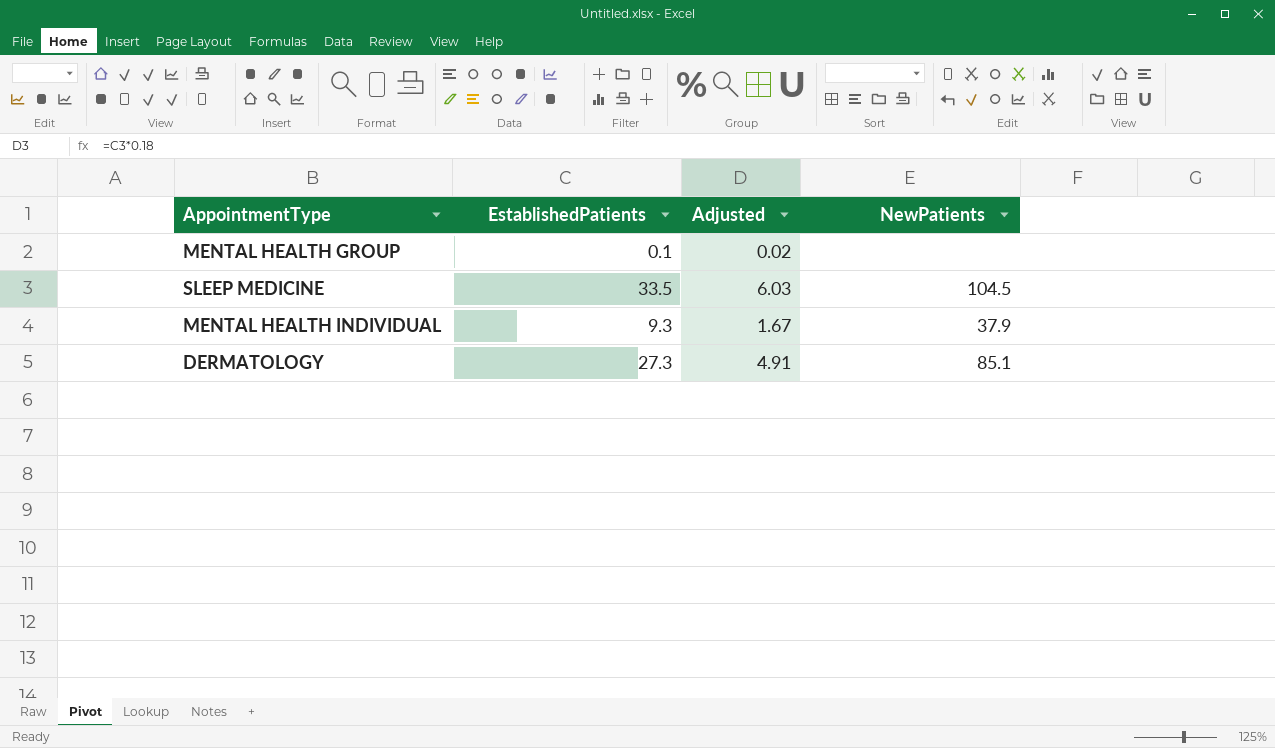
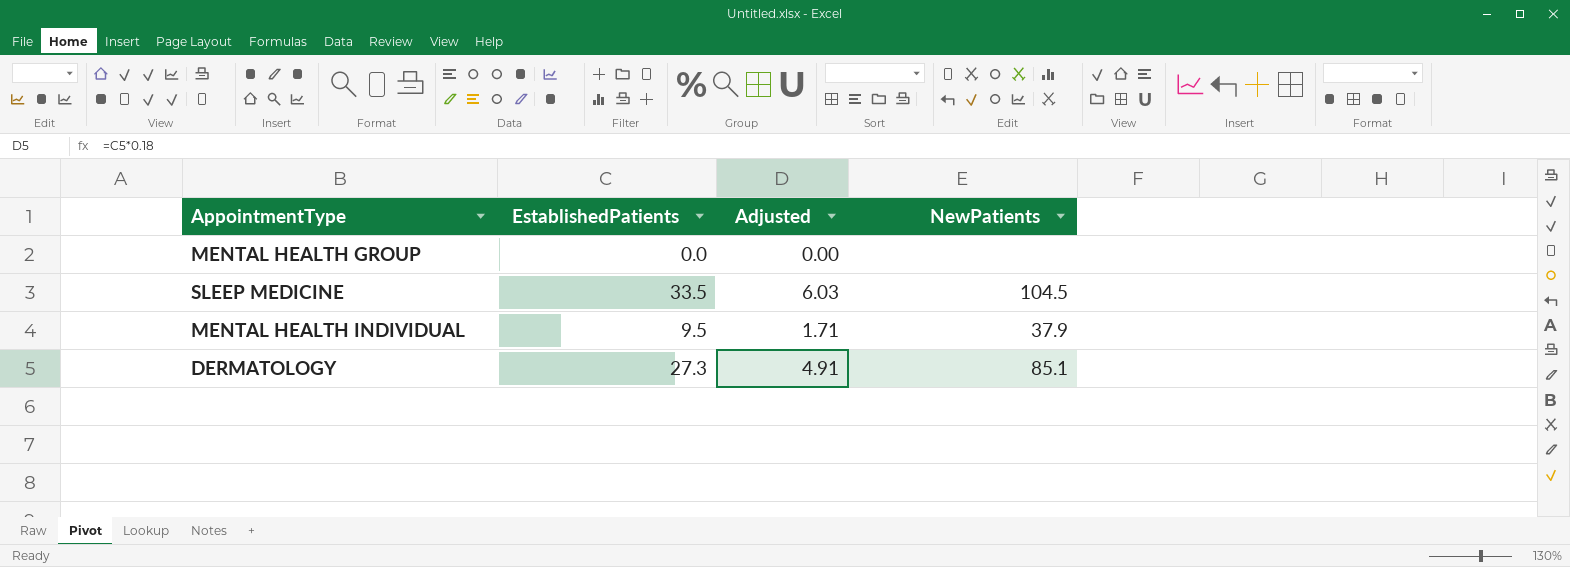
MENTAL HEALTH GROUP | EstablishedPatients: 0.1 -> 0.0
MENTAL HEALTH GROUP | Adjusted: 0.02 -> 0.00
MENTAL HEALTH INDIVIDUAL | EstablishedPatients: 9.3 -> 9.5
MENTAL HEALTH INDIVIDUAL | Adjusted: 1.67 -> 1.71

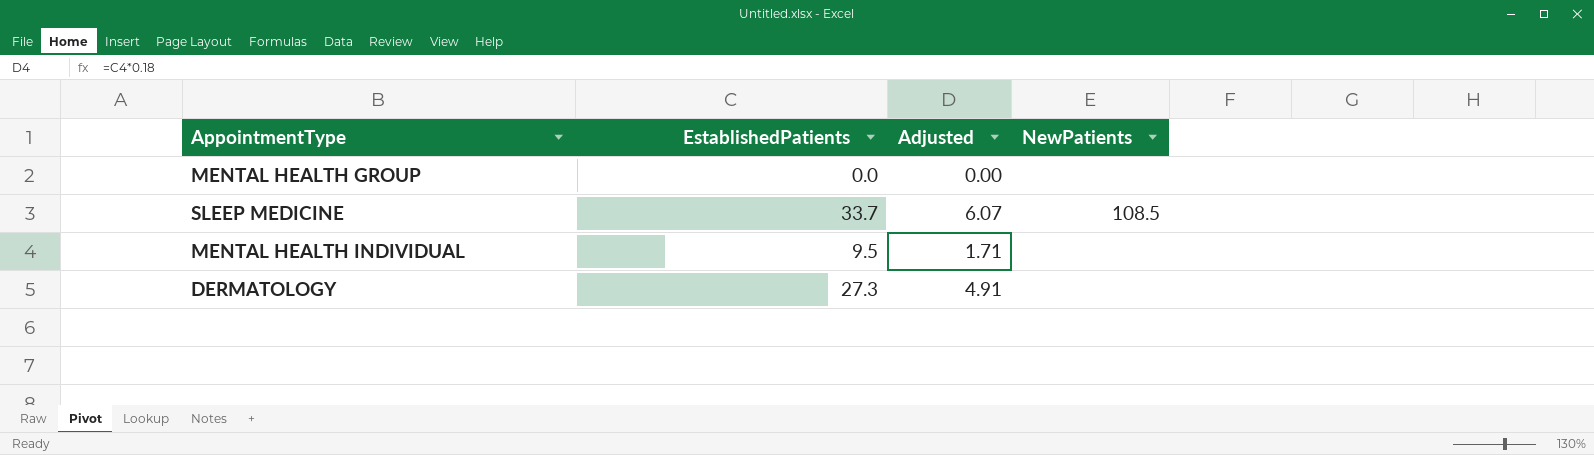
SLEEP MEDICINE | EstablishedPatients: 33.5 -> 33.7
SLEEP MEDICINE | Adjusted: 6.03 -> 6.07
SLEEP MEDICINE | NewPatients: 104.5 -> 108.5
MENTAL HEALTH INDIVIDUAL | NewPatients: 37.9 -> none
DERMATOLOGY | NewPatients: 85.1 -> none

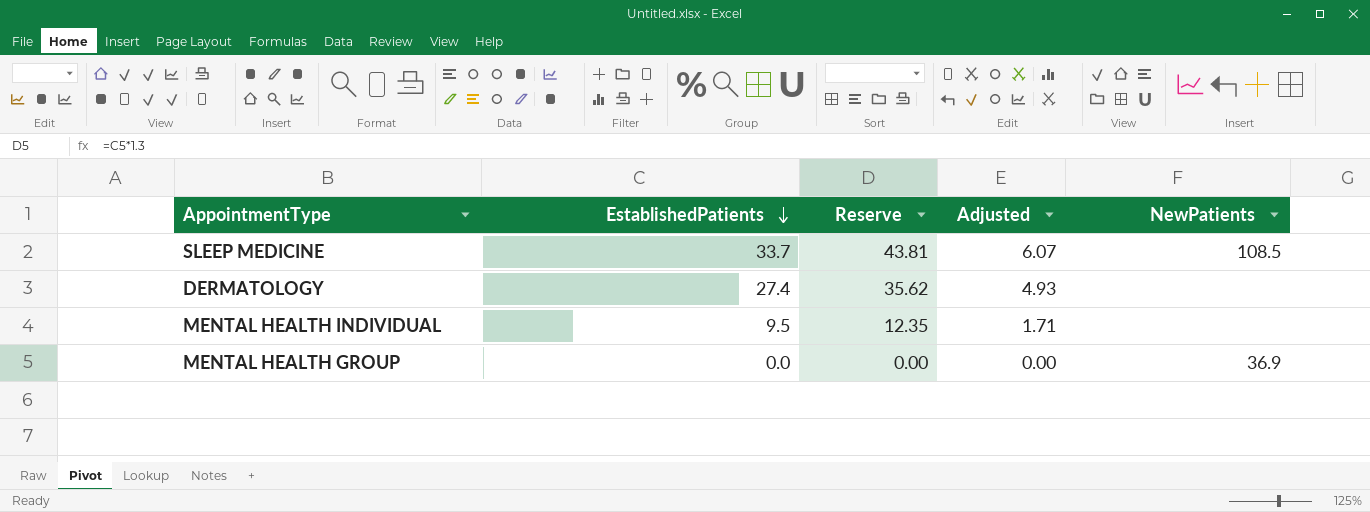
row order: none -> EstablishedPatients descending
column Reserve | formula: none -> [EstablishedPatients] * 1.3
DERMATOLOGY | EstablishedPatients: 27.3 -> 27.4
DERMATOLOGY | Adjusted: 4.91 -> 4.93
MENTAL HEALTH GROUP | NewPatients: none -> 36.9

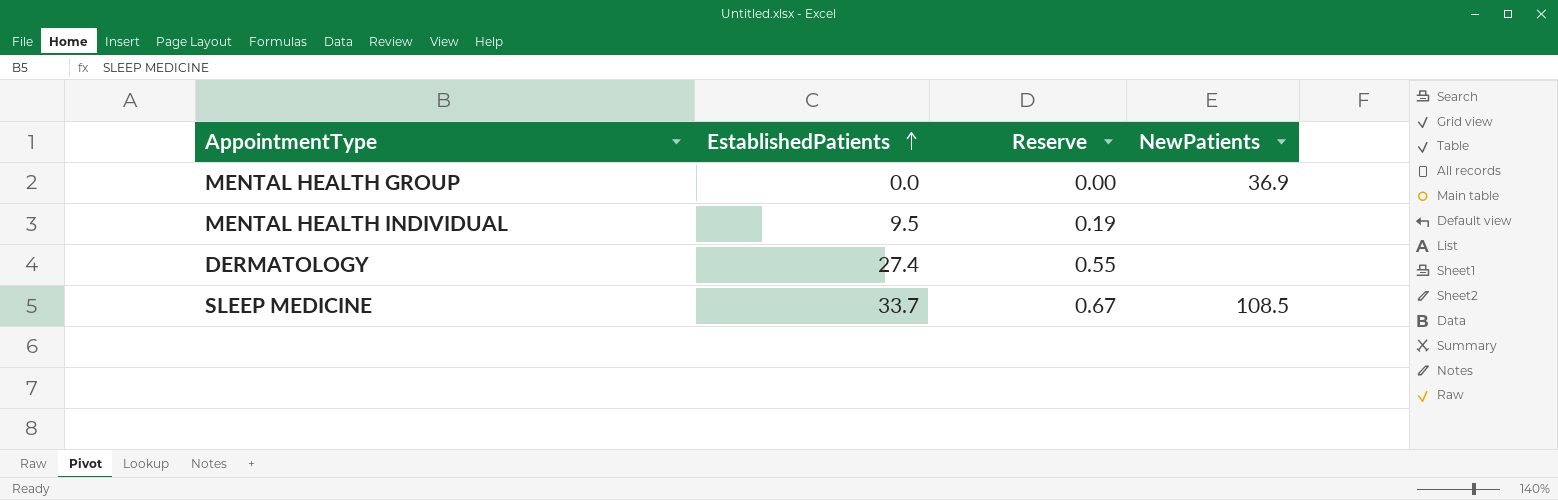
row order: EstablishedPatients descending -> EstablishedPatients ascending
column Adjusted | formula: [EstablishedPatients] * 0.18 -> none
column Reserve | formula: [EstablishedPatients] * 1.3 -> [EstablishedPatients] * 0.02

